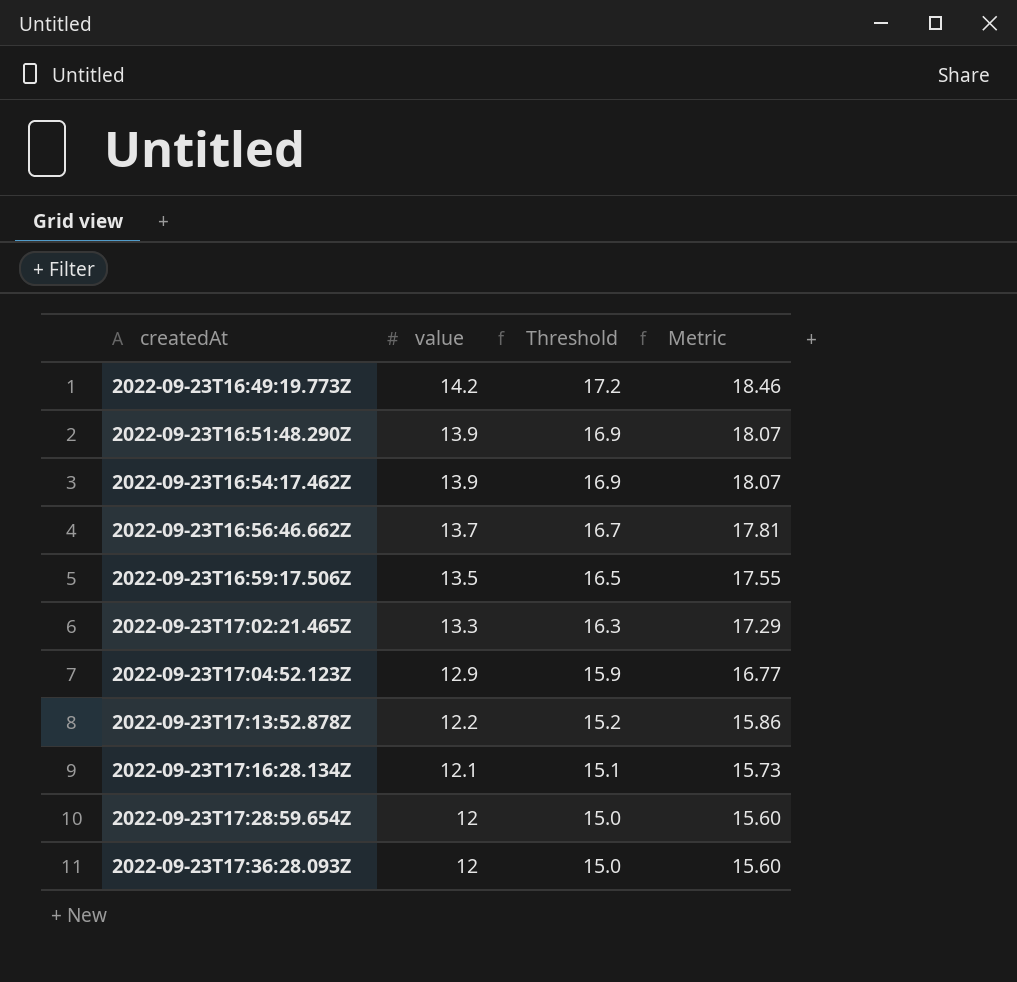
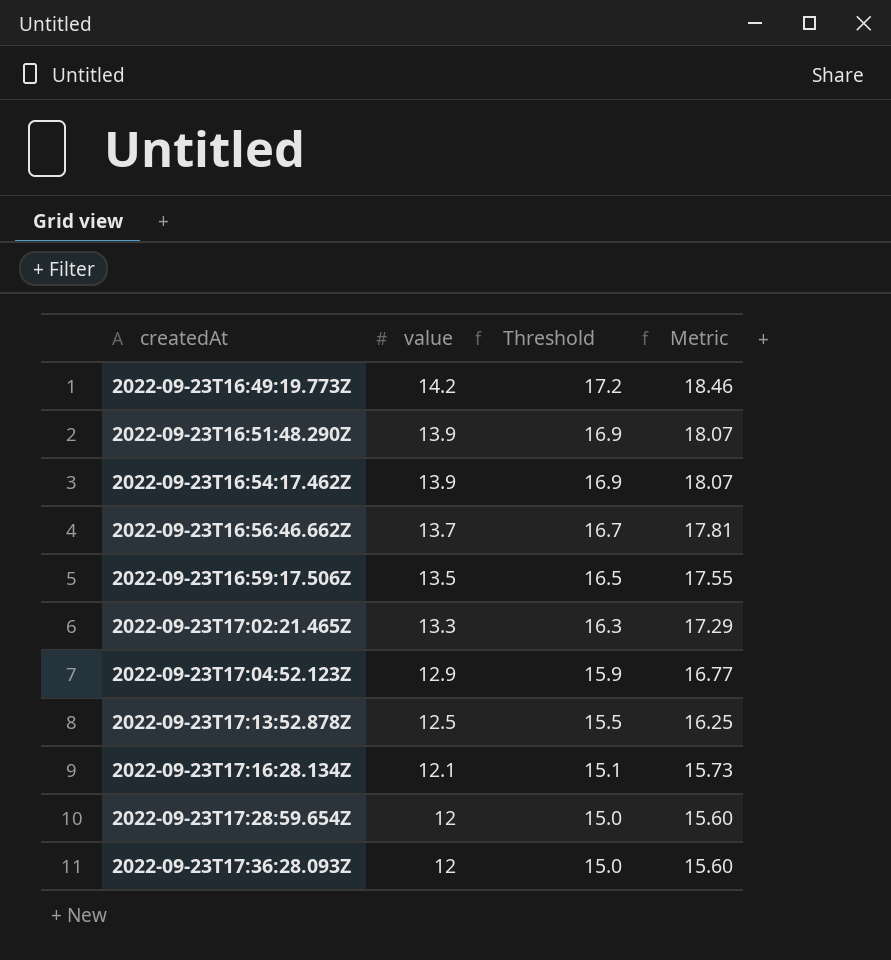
2022-09-23T17:13:52.878Z | value: 12.2 -> 12.5
2022-09-23T17:13:52.878Z | Threshold: 15.2 -> 15.5
2022-09-23T17:13:52.878Z | Metric: 15.86 -> 16.25

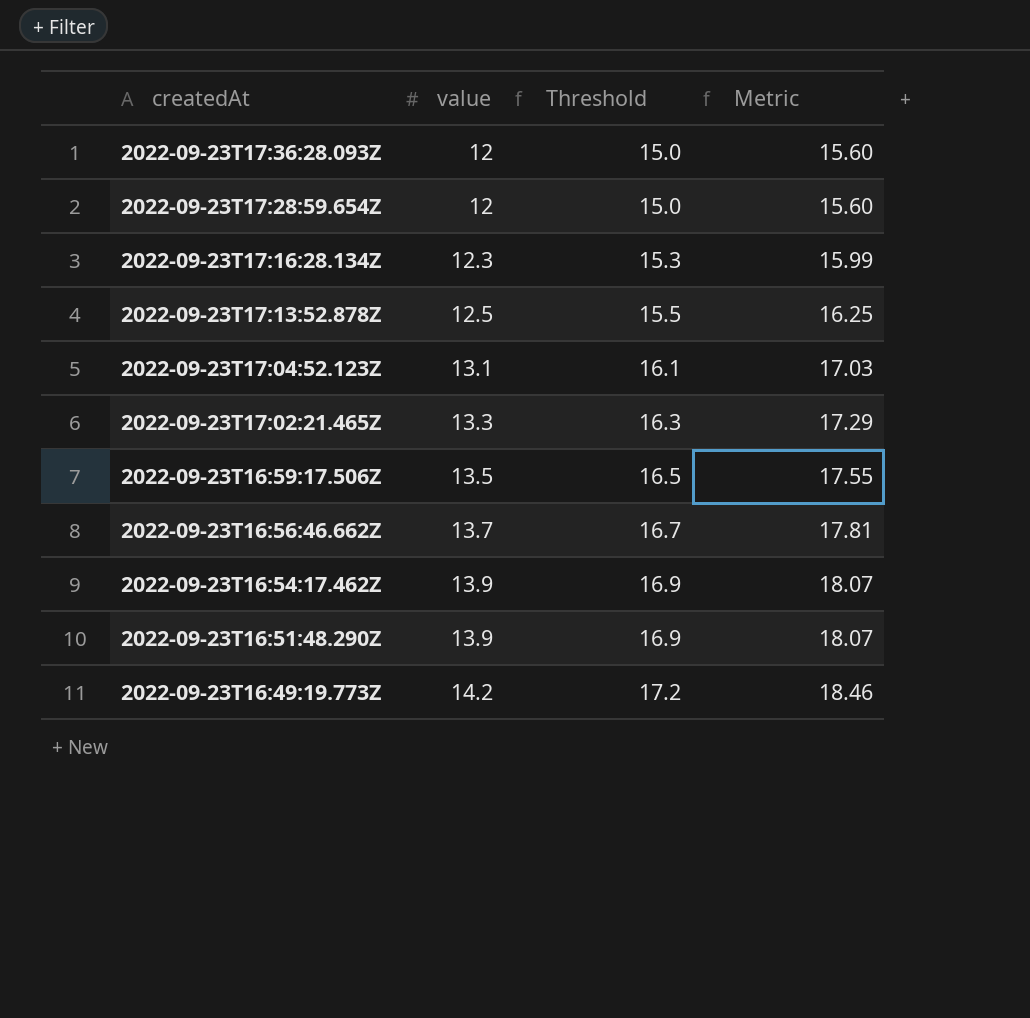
row order: createdAt ascending -> createdAt descending
2022-09-23T17:16:28.134Z | value: 12.1 -> 12.3
2022-09-23T17:16:28.134Z | Threshold: 15.1 -> 15.3
2022-09-23T17:16:28.134Z | Metric: 15.73 -> 15.99
2022-09-23T17:04:52.123Z | value: 12.9 -> 13.1
2022-09-23T17:04:52.123Z | Threshold: 15.9 -> 16.1
2022-09-23T17:04:52.123Z | Metric: 16.77 -> 17.03

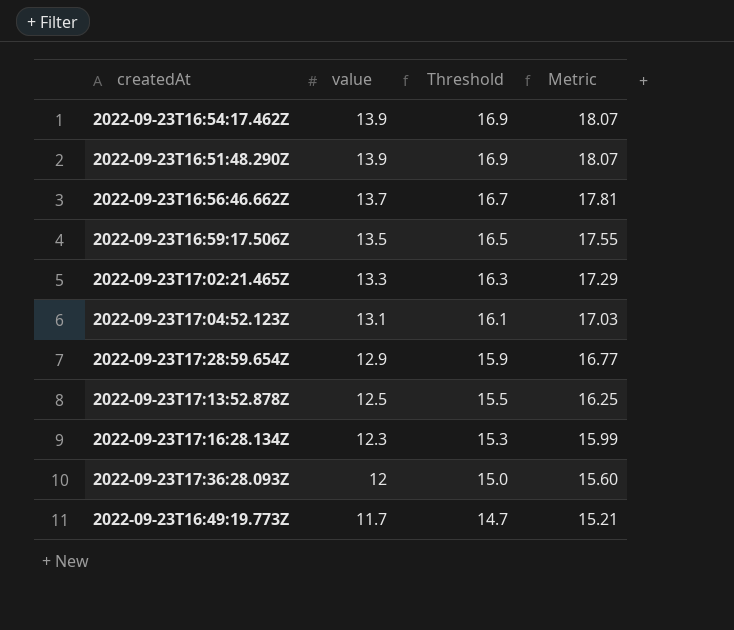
row order: createdAt descending -> value descending
2022-09-23T17:28:59.654Z | value: 12 -> 12.9
2022-09-23T17:28:59.654Z | Threshold: 15.0 -> 15.9
2022-09-23T17:28:59.654Z | Metric: 15.60 -> 16.77
2022-09-23T16:49:19.773Z | value: 14.2 -> 11.7
2022-09-23T16:49:19.773Z | Threshold: 17.2 -> 14.7
2022-09-23T16:49:19.773Z | Metric: 18.46 -> 15.21

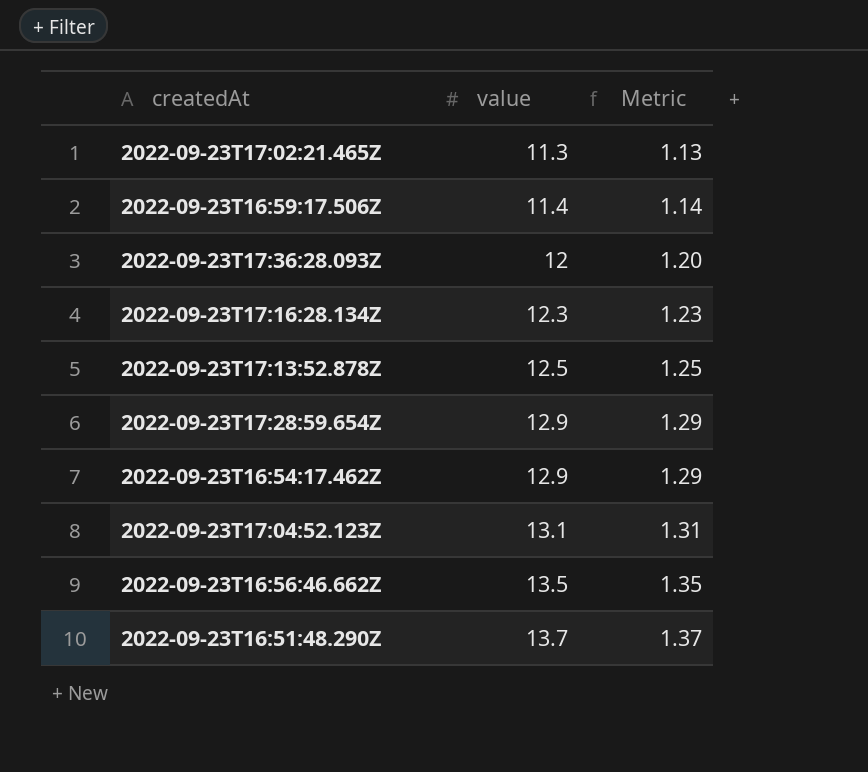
row order: value descending -> value ascending
column Threshold | formula: [value] + 3 -> none
column Metric | formula: [value] * 1.3 -> [value] * 0.1
row 2022-09-23T16:49:19.773Z: 11.7 | 14.7 | 15.21 -> none
2022-09-23T17:02:21.465Z | value: 13.3 -> 11.3
2022-09-23T16:59:17.506Z | value: 13.5 -> 11.4
2022-09-23T16:54:17.462Z | value: 13.9 -> 12.9
2022-09-23T16:56:46.662Z | value: 13.7 -> 13.5
2022-09-23T16:51:48.290Z | value: 13.9 -> 13.7

